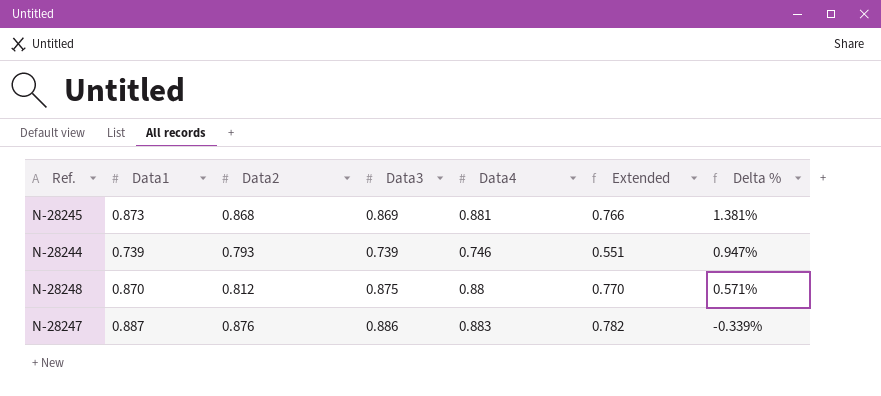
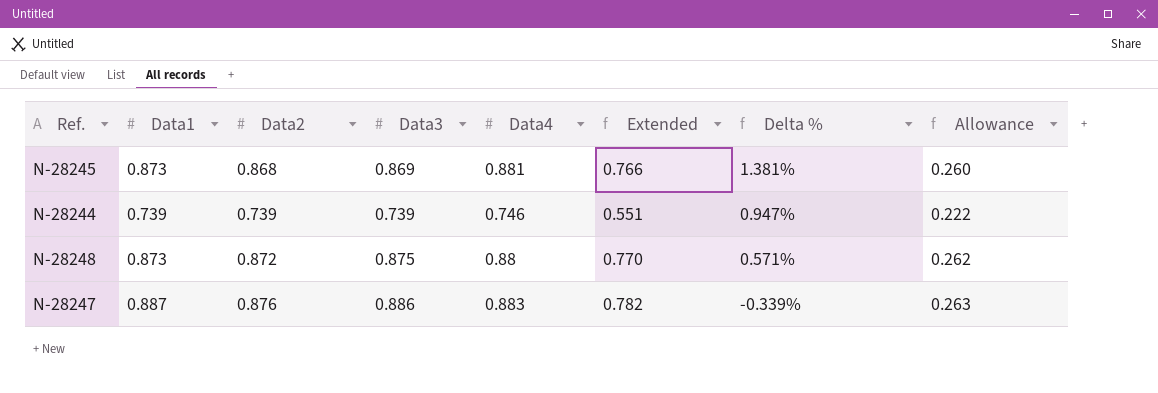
column Allowance | formula: none -> [Data2] * 0.3
N-28244 | Data2: 0.793 -> 0.739
N-28248 | Data1: 0.870 -> 0.873
N-28248 | Data2: 0.812 -> 0.872

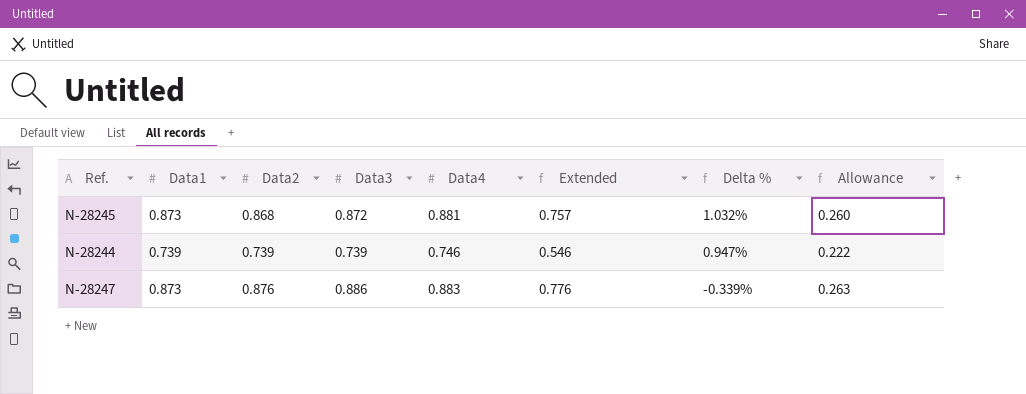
column Extended | formula: [Data3] * [Data4] -> [Data2] * [Data3]
row N-28248: 0.873 | 0.872 | 0.875 | 0.88 | 0.770 | 0.571% | 0.262 -> none
N-28245 | Data3: 0.869 -> 0.872
N-28245 | Delta %: 1.381% -> 1.032%
N-28247 | Data1: 0.887 -> 0.873

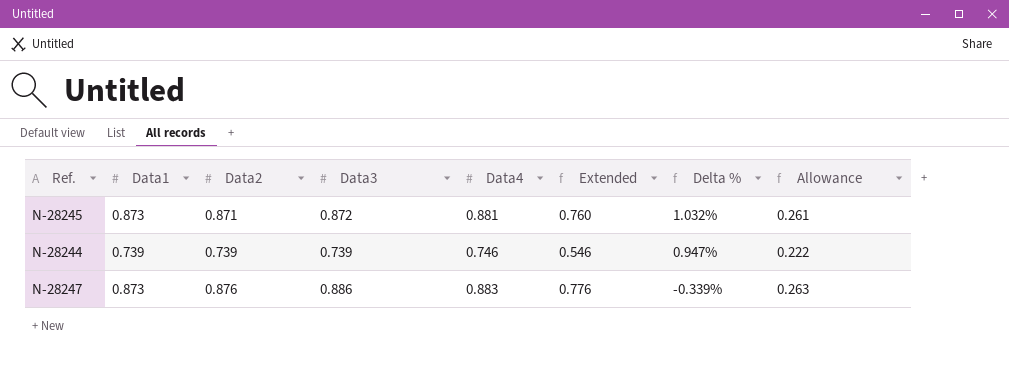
N-28245 | Data2: 0.868 -> 0.871
N-28245 | Extended: 0.757 -> 0.760
N-28245 | Allowance: 0.260 -> 0.261

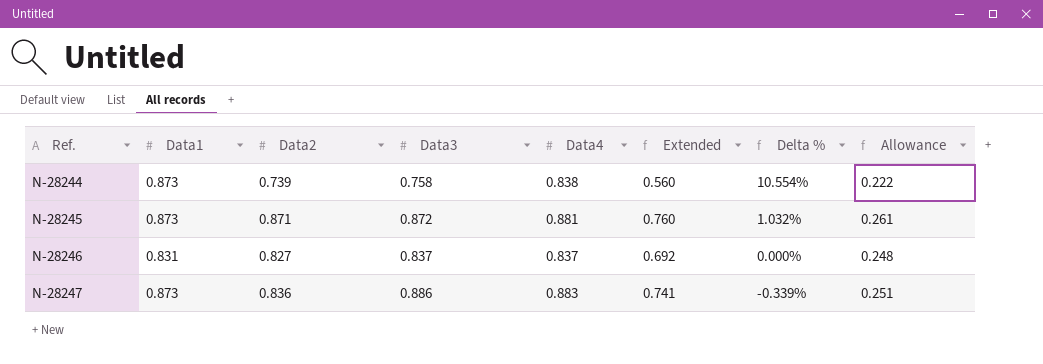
row order: Delta % descending -> Ref. ascending
N-28244 | Data1: 0.739 -> 0.873
N-28244 | Data3: 0.739 -> 0.758
N-28244 | Data4: 0.746 -> 0.838
N-28244 | Extended: 0.546 -> 0.560
N-28244 | Delta %: 0.947% -> 10.554%
row N-28246: none -> 0.831 | 0.827 | 0.837 | 0.837 | 0.692 | 0.000% | 0.248
N-28247 | Data2: 0.876 -> 0.836
N-28247 | Extended: 0.776 -> 0.741
N-28247 | Allowance: 0.263 -> 0.251

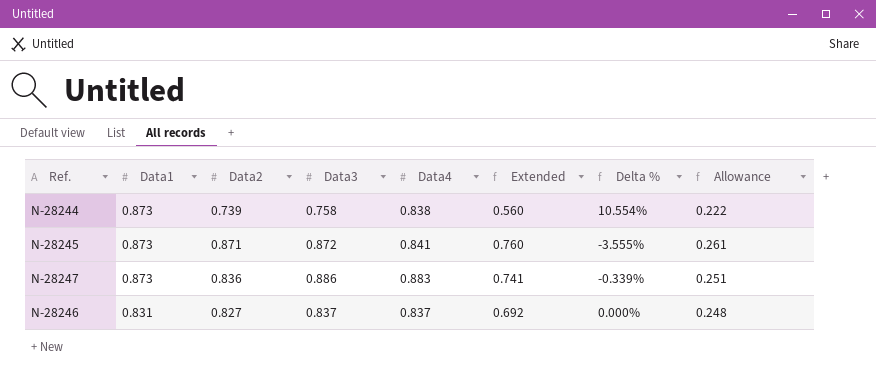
row order: Ref. ascending -> Data1 descending
N-28245 | Data4: 0.881 -> 0.841
N-28245 | Delta %: 1.032% -> -3.555%

